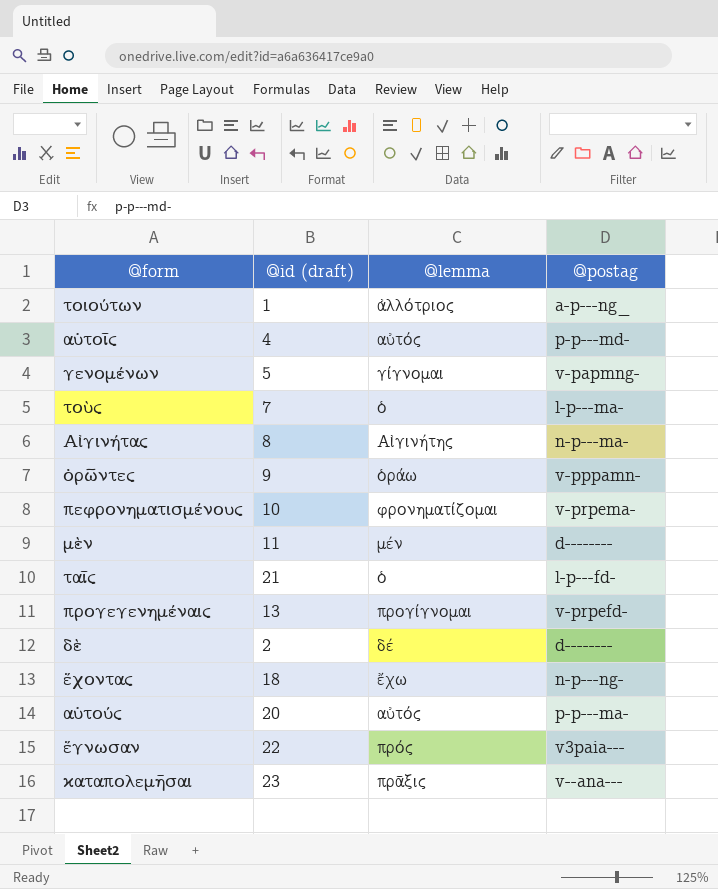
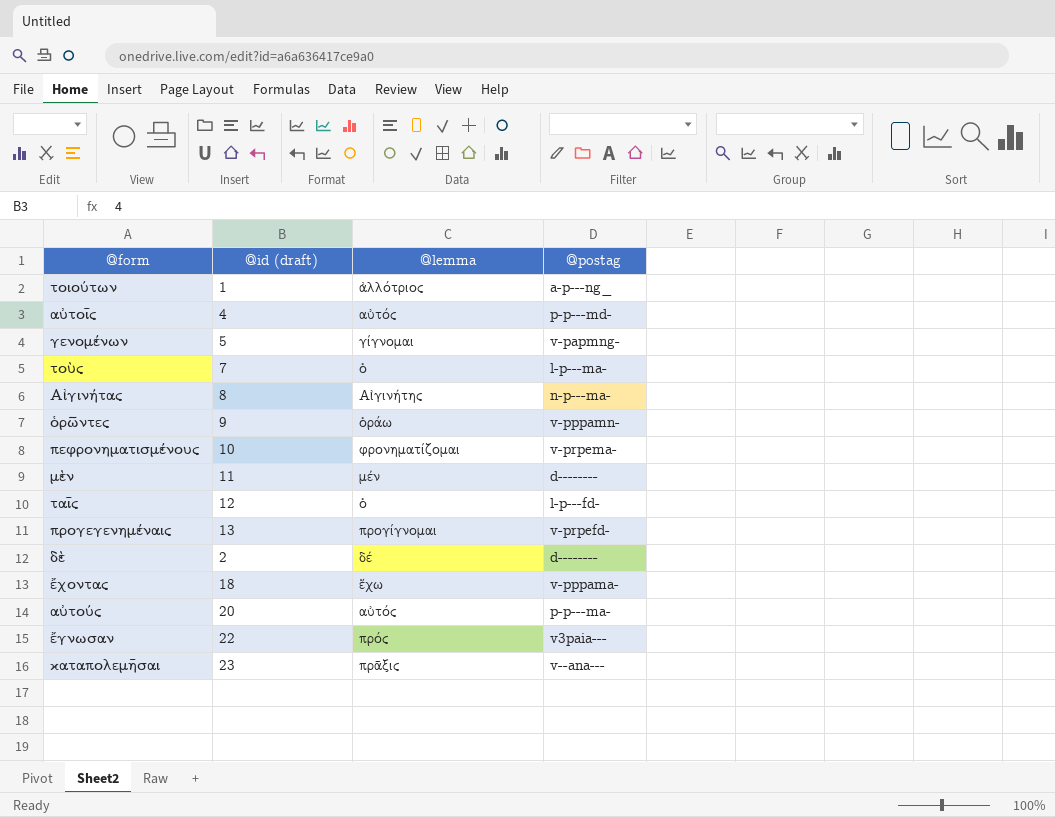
ταῖς | @id (draft): 21 -> 12
ἔχοντας | @postag: n-p---ng- -> v-pppama-

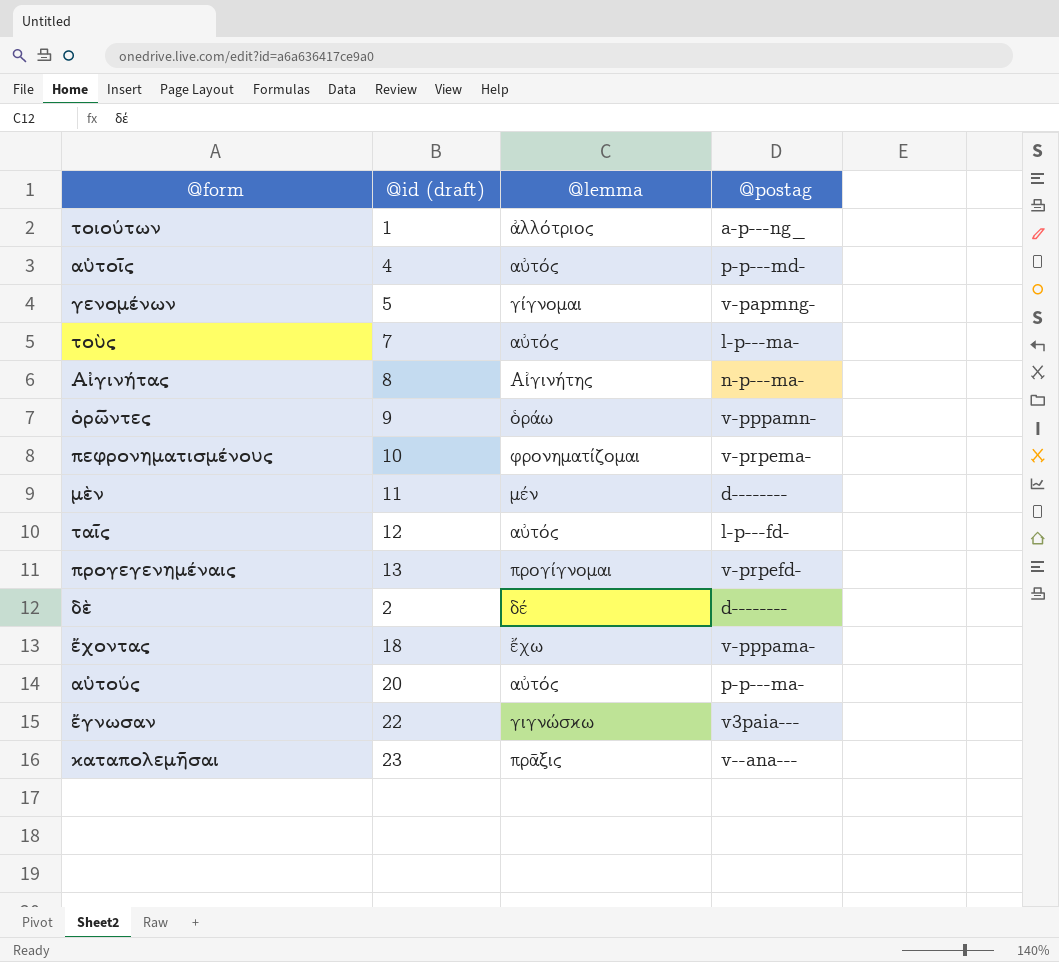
τοὺς | @lemma: ὁ -> αὐτός
ταῖς | @lemma: ὁ -> αὐτός
ἔγνωσαν | @lemma: πρός -> γιγνώσκω

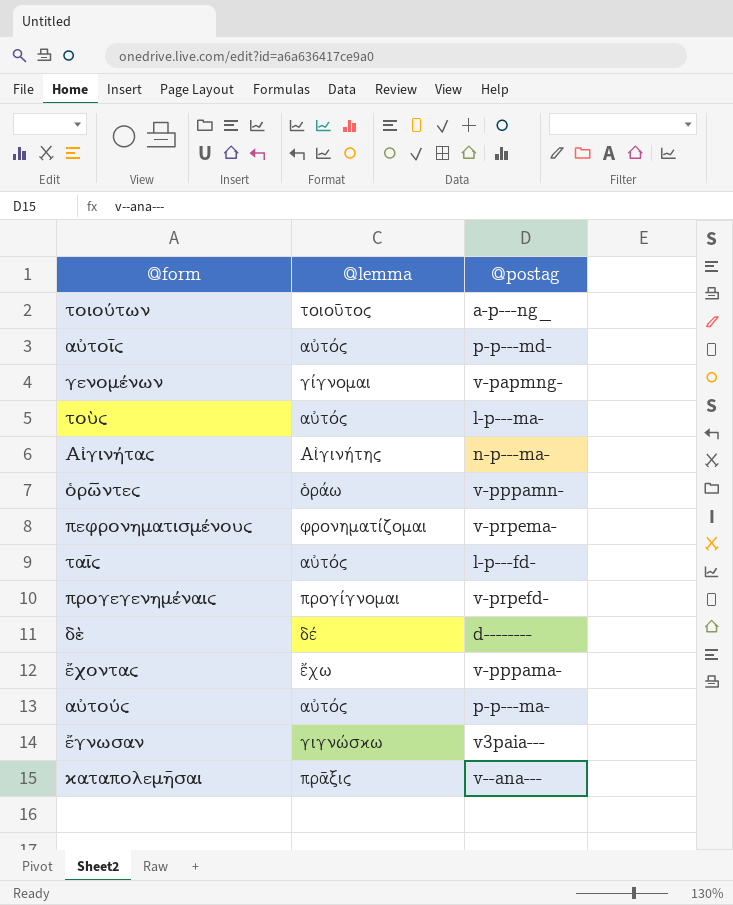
column @id (draft) | position: 2 -> none
row μὲν: 11 | μέν | d-------- -> none
τοιούτων | @lemma: ἀλλότριος -> τοιοῦτος

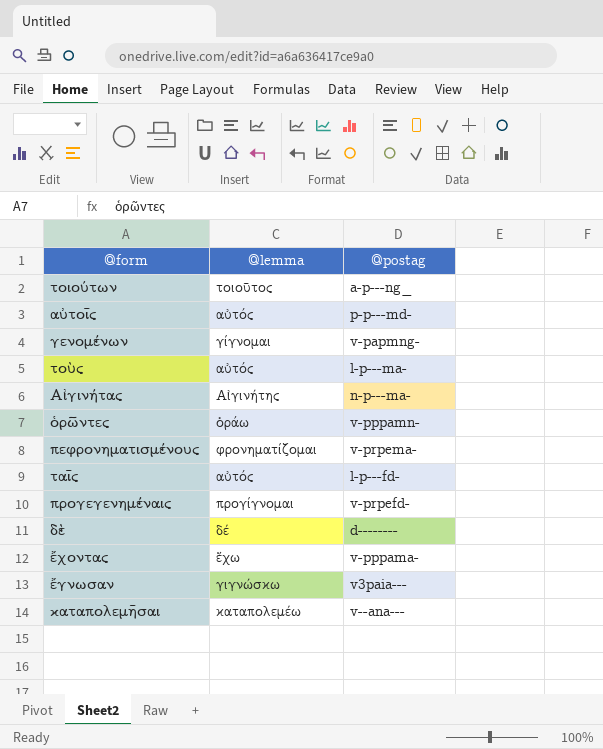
row αὐτούς: αὐτός | p-p---ma- -> none
καταπολεμῆσαι | @lemma: πρᾶξις -> καταπολεμέω

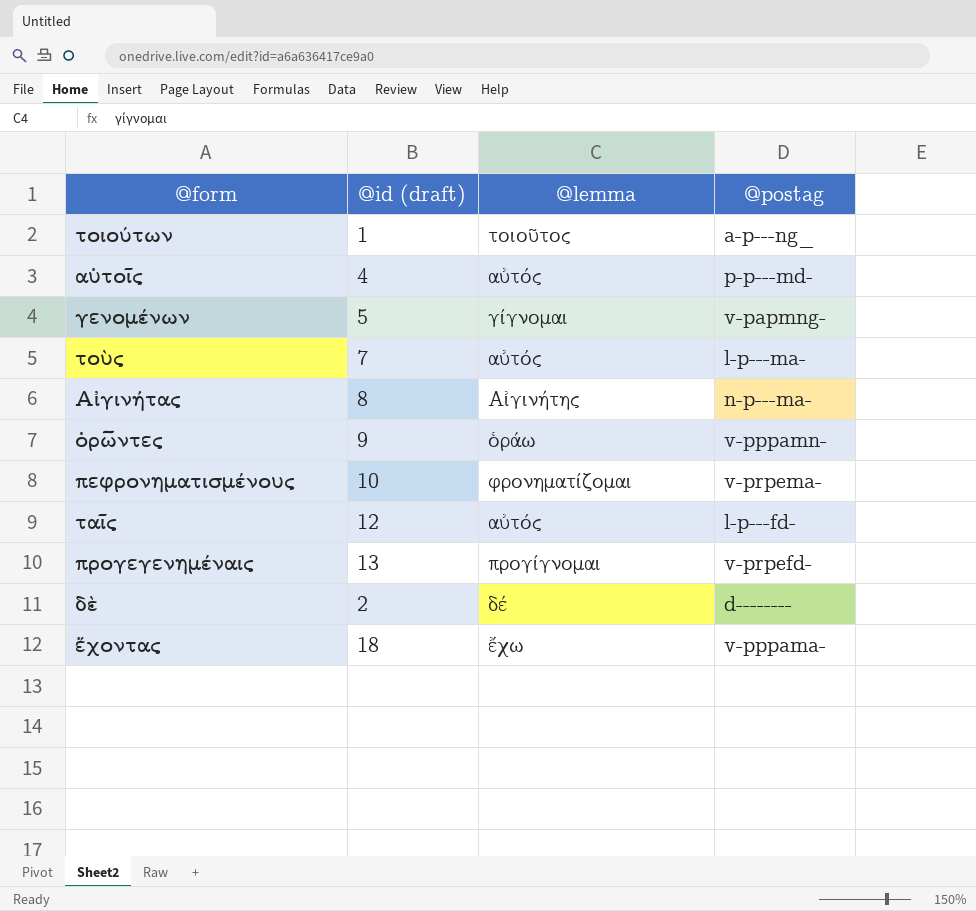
column @id (draft) | position: none -> 2
row ἔγνωσαν: γιγνώσκω | v3paia--- -> none
row καταπολεμῆσαι: καταπολεμέω | v--ana--- -> none

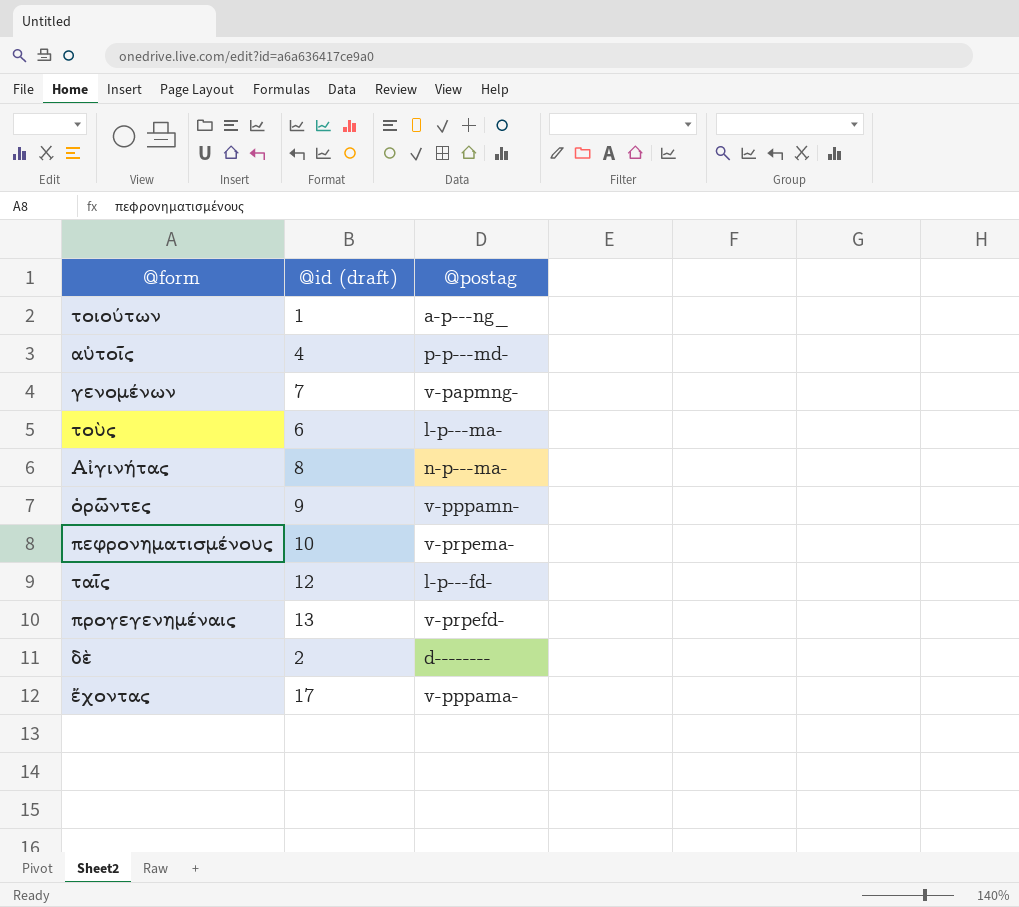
column @lemma | position: 3 -> none
γενομένων | @id (draft): 5 -> 7
τοὺς | @id (draft): 7 -> 6
ἔχοντας | @id (draft): 18 -> 17

